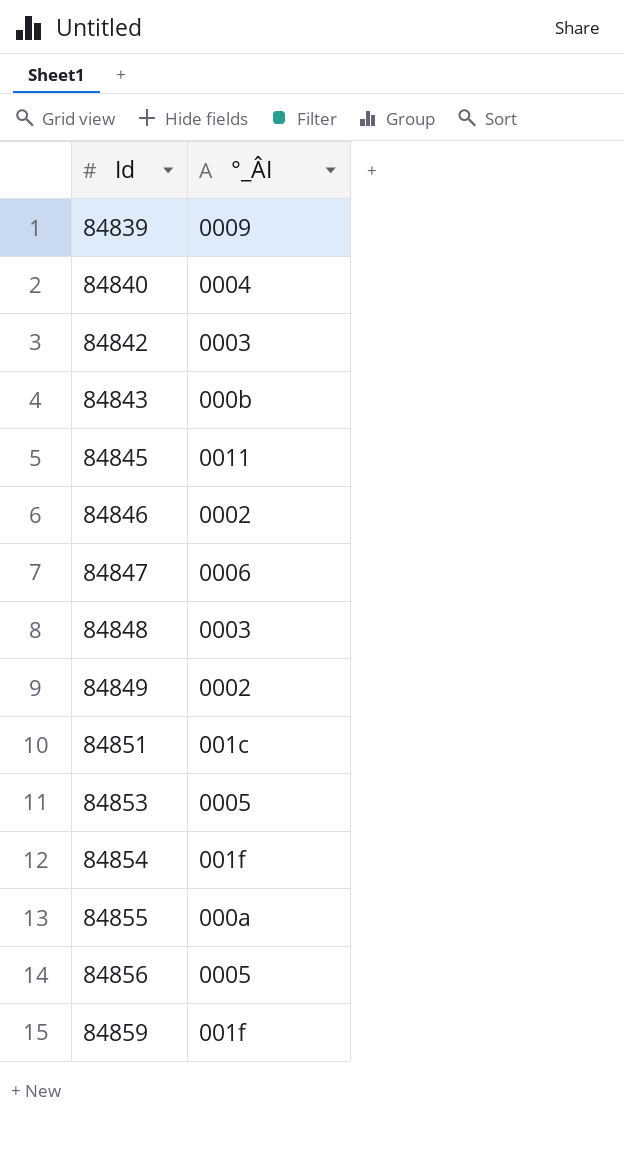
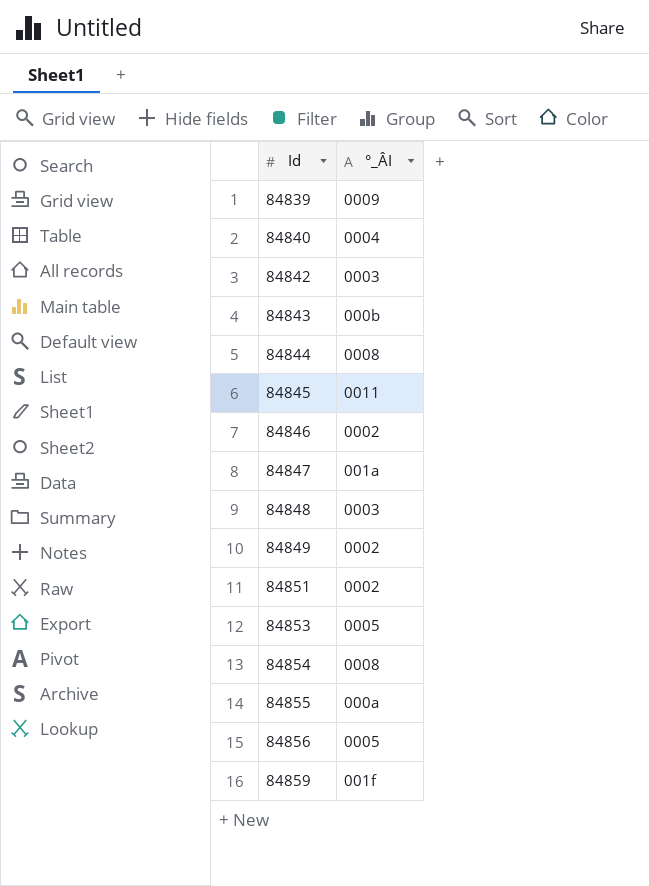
row 84844: none -> 0008
84847 | °_ÂI: 0006 -> 001a
84851 | °_ÂI: 001c -> 0002
84854 | °_ÂI: 001f -> 0008

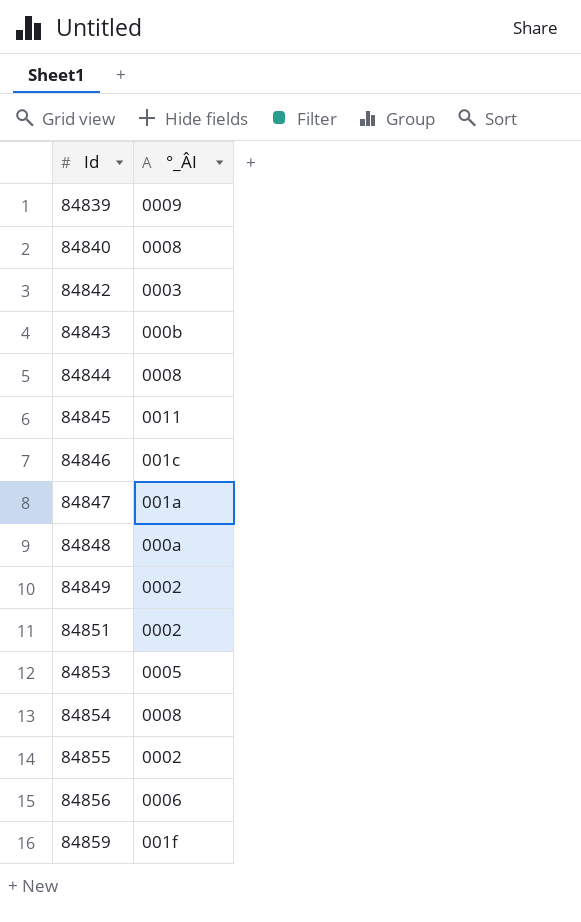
84840 | °_ÂI: 0004 -> 0008
84846 | °_ÂI: 0002 -> 001c
84848 | °_ÂI: 0003 -> 000a
84855 | °_ÂI: 000a -> 0002
84856 | °_ÂI: 0005 -> 0006

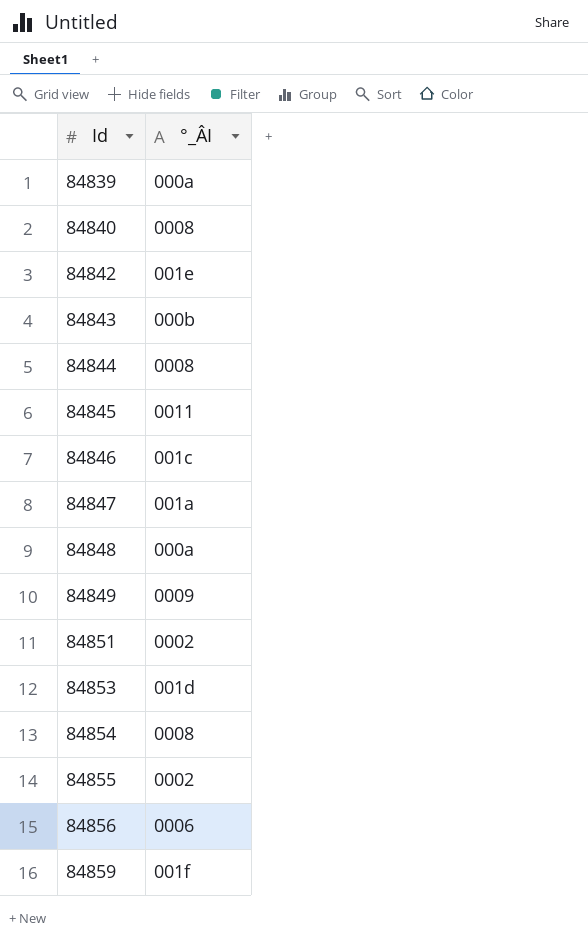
84839 | °_ÂI: 0009 -> 000a
84842 | °_ÂI: 0003 -> 001e
84849 | °_ÂI: 0002 -> 0009
84853 | °_ÂI: 0005 -> 001d

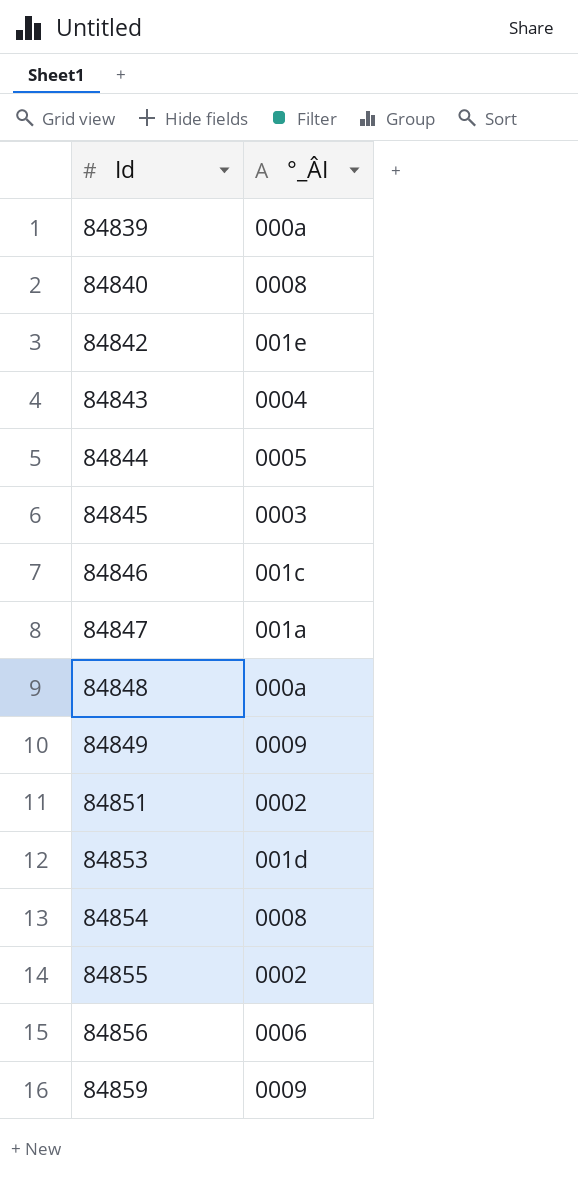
84843 | °_ÂI: 000b -> 0004
84844 | °_ÂI: 0008 -> 0005
84845 | °_ÂI: 0011 -> 0003
84859 | °_ÂI: 001f -> 0009

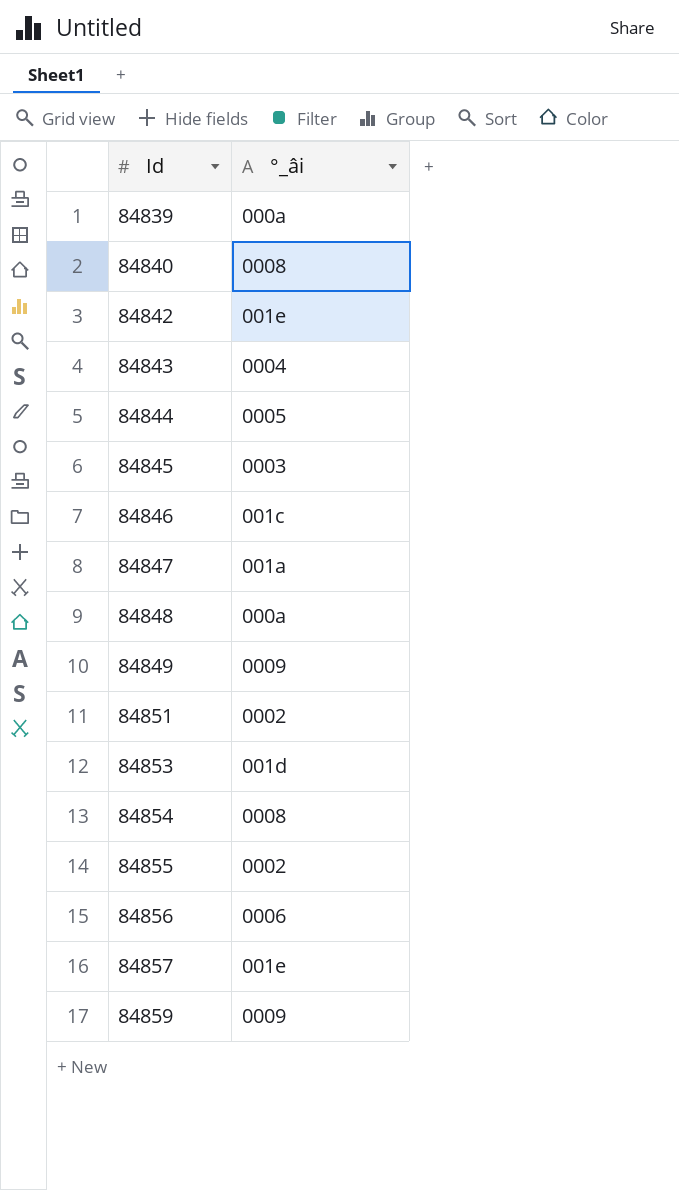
column name: °_ÂI -> °_âi
row 84857: none -> 001e

